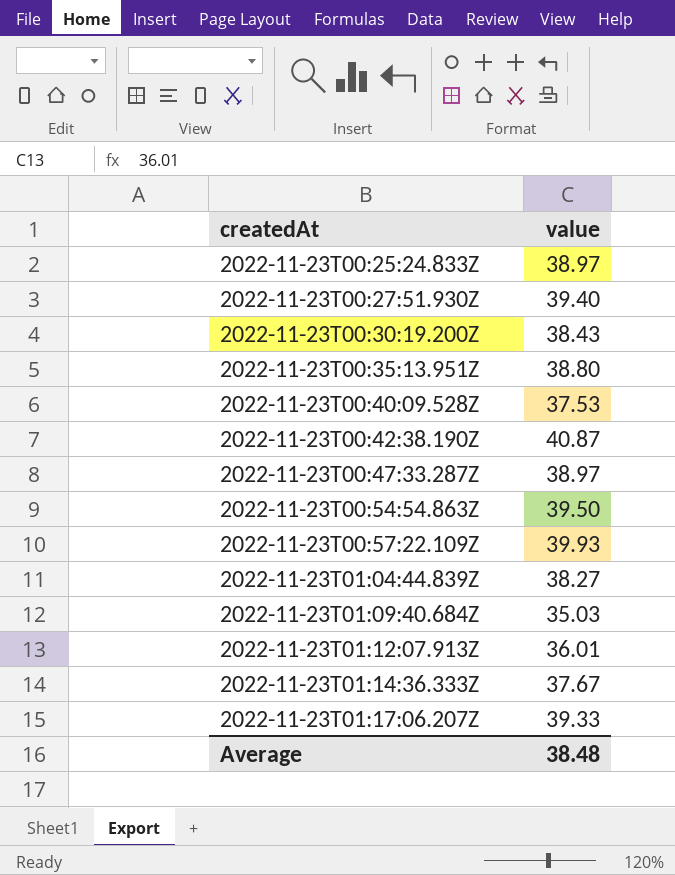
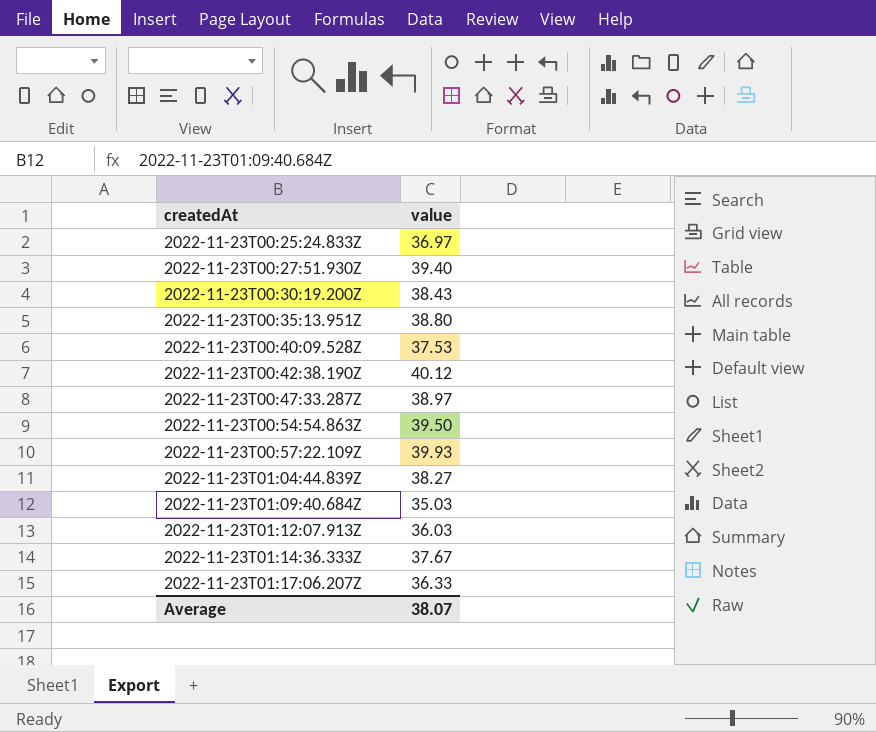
2022-11-23T00:25:24.833Z | value: 38.97 -> 36.97
2022-11-23T00:42:38.190Z | value: 40.87 -> 40.12
2022-11-23T01:12:07.913Z | value: 36.01 -> 36.03
2022-11-23T01:17:06.207Z | value: 39.33 -> 36.33
Average | value: 38.48 -> 38.07

